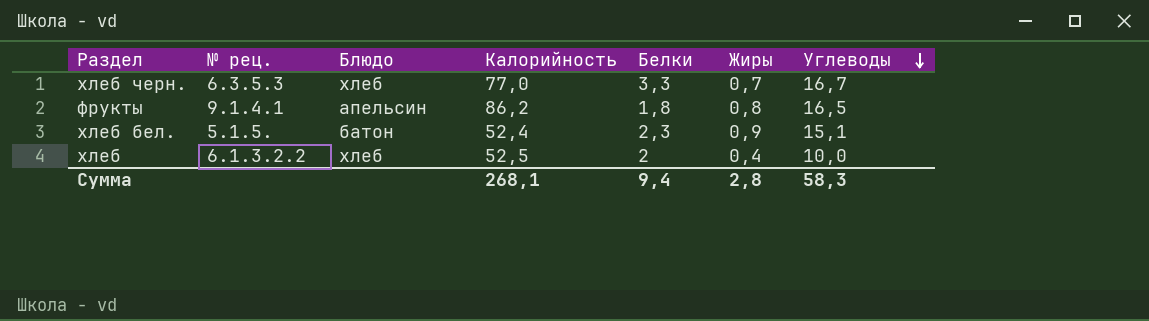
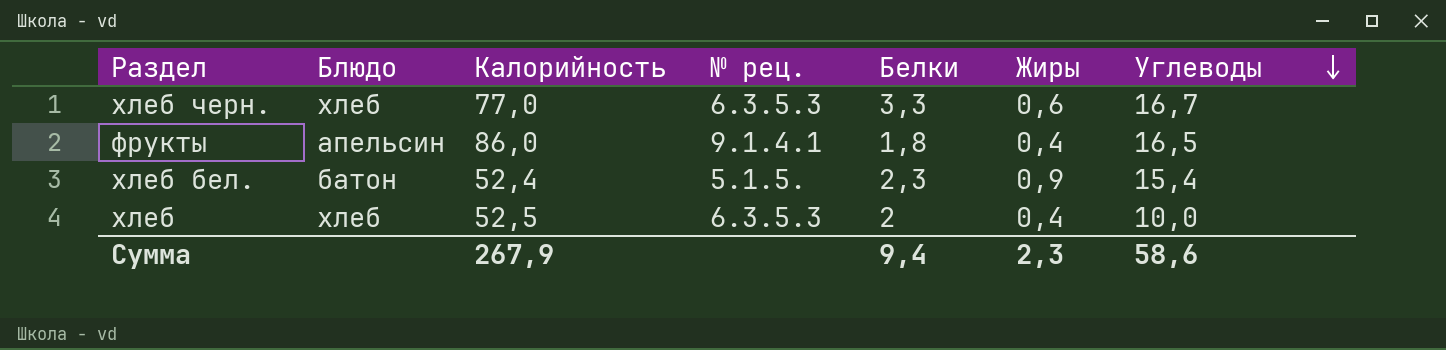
column № рец. | position: 2 -> 4
хлеб черн. | Жиры: 0,7 -> 0,6
фрукты | Калорийность: 86,2 -> 86,0
фрукты | Жиры: 0,8 -> 0,4
хлеб бел. | Углеводы: 15,1 -> 15,4
хлеб | № рец.: 6.1.3.2.2 -> 6.3.5.3
Сумма | Калорийность: 268,1 -> 267,9
Сумма | Жиры: 2,8 -> 2,3
Сумма | Углеводы: 58,3 -> 58,6

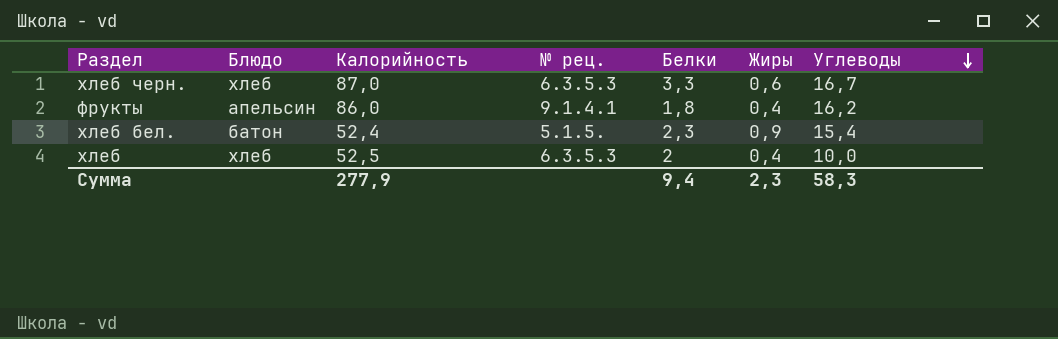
хлеб черн. | Калорийность: 77,0 -> 87,0
фрукты | Углеводы: 16,5 -> 16,2
Сумма | Калорийность: 267,9 -> 277,9
Сумма | Углеводы: 58,6 -> 58,3

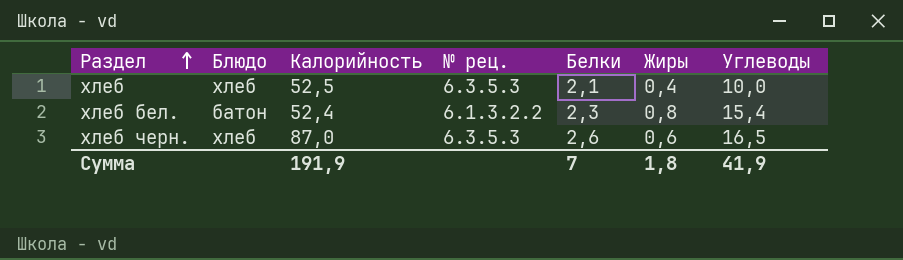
row order: Углеводы descending -> Раздел ascending
row фрукты: апельсин | 86,0 | 9.1.4.1 | 1,8 | 0,4 | 16,2 -> none
хлеб | Белки: 2 -> 2,1
хлеб бел. | № рец.: 5.1.5. -> 6.1.3.2.2
хлеб бел. | Жиры: 0,9 -> 0,8
хлеб черн. | Белки: 3,3 -> 2,6
хлеб черн. | Углеводы: 16,7 -> 16,5
Сумма | Калорийность: 277,9 -> 191,9
Сумма | Белки: 9,4 -> 7
Сумма | Жиры: 2,3 -> 1,8
Сумма | Углеводы: 58,3 -> 41,9

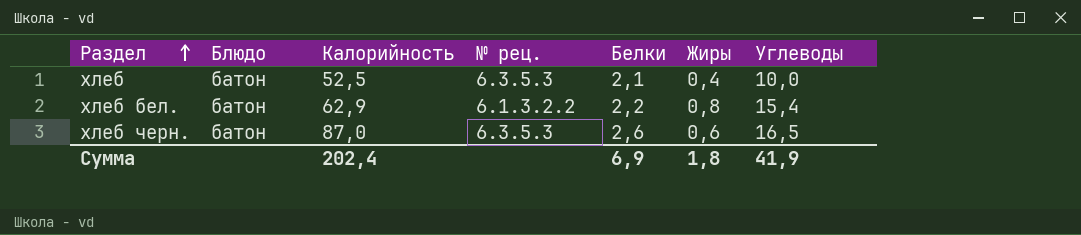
хлеб | Блюдо: хлеб -> батон
хлеб бел. | Калорийность: 52,4 -> 62,9
хлеб бел. | Белки: 2,3 -> 2,2
хлеб черн. | Блюдо: хлеб -> батон
Сумма | Калорийность: 191,9 -> 202,4
Сумма | Белки: 7 -> 6,9

